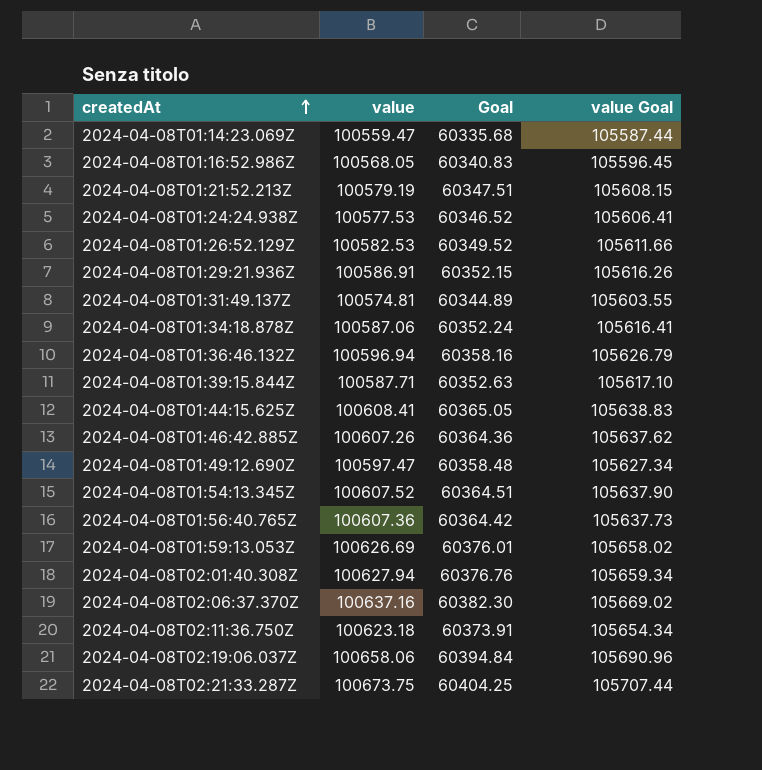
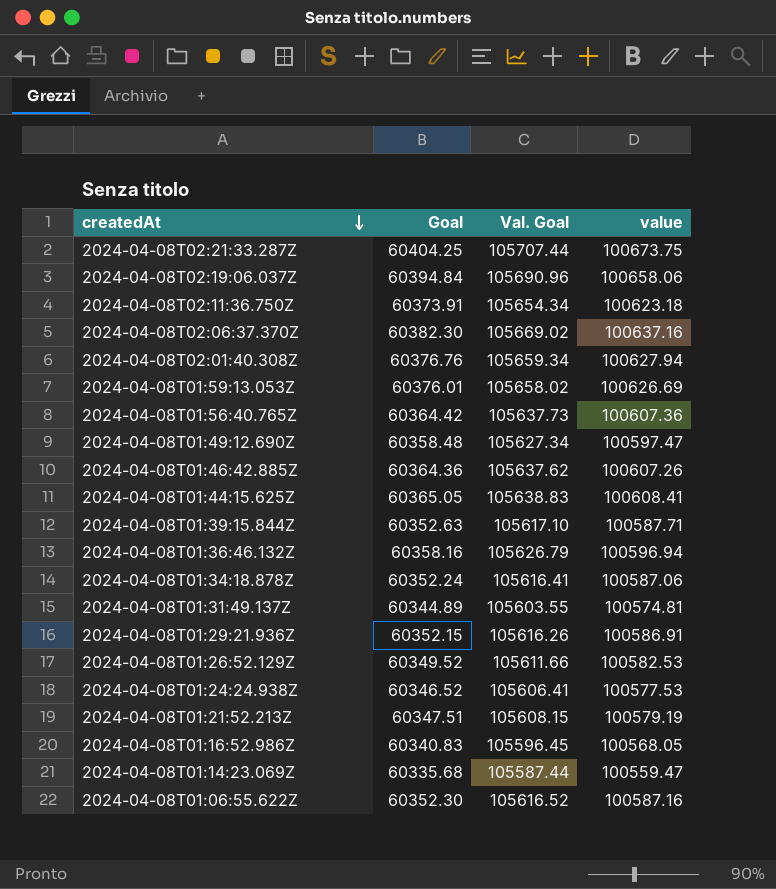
row order: createdAt ascending -> createdAt descending
column name: value Goal -> Val. Goal
column value | position: 2 -> 4
row 2024-04-08T01:54:13.345Z: 100607.52 | 60364.51 | 105637.90 -> none
row 2024-04-08T01:06:55.622Z: none -> 60352.30 | 105616.52 | 100587.16

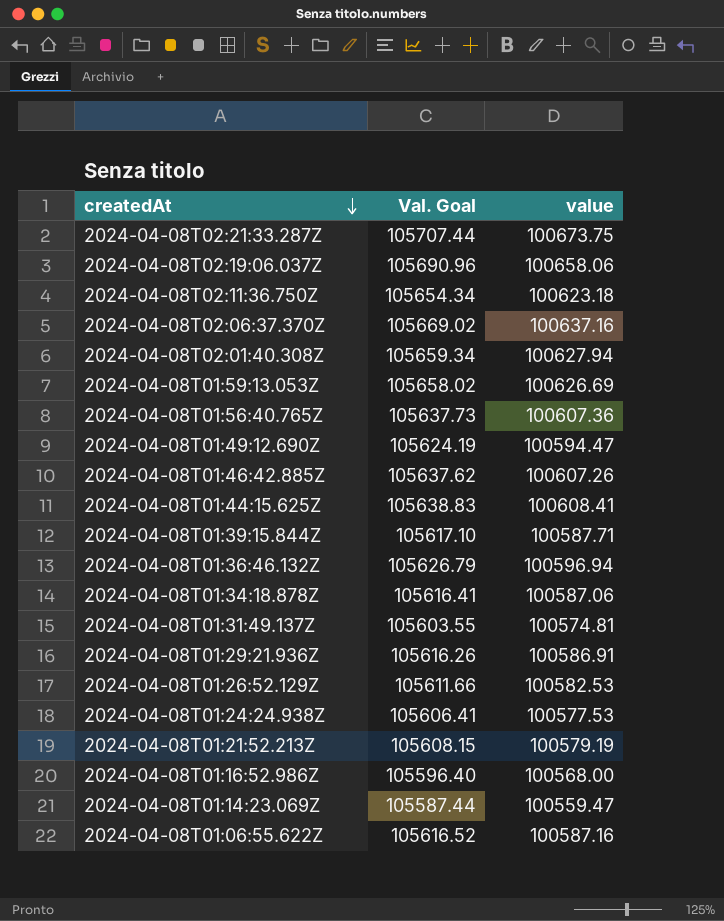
column Goal | formula: [value] * 0.6 -> none
2024-04-08T01:49:12.690Z | Val. Goal: 105627.34 -> 105624.19
2024-04-08T01:49:12.690Z | value: 100597.47 -> 100594.47
2024-04-08T01:16:52.986Z | Val. Goal: 105596.45 -> 105596.40
2024-04-08T01:16:52.986Z | value: 100568.05 -> 100568.00

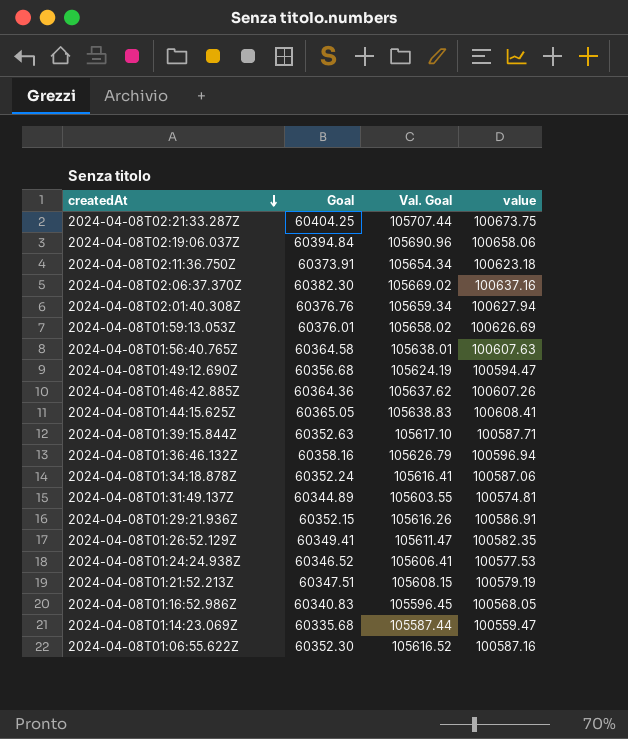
column Goal | formula: none -> [value] * 0.6
2024-04-08T01:56:40.765Z | Val. Goal: 105637.73 -> 105638.01
2024-04-08T01:56:40.765Z | value: 100607.36 -> 100607.63
2024-04-08T01:26:52.129Z | Val. Goal: 105611.66 -> 105611.47
2024-04-08T01:26:52.129Z | value: 100582.53 -> 100582.35
2024-04-08T01:16:52.986Z | Val. Goal: 105596.40 -> 105596.45
2024-04-08T01:16:52.986Z | value: 100568.00 -> 100568.05

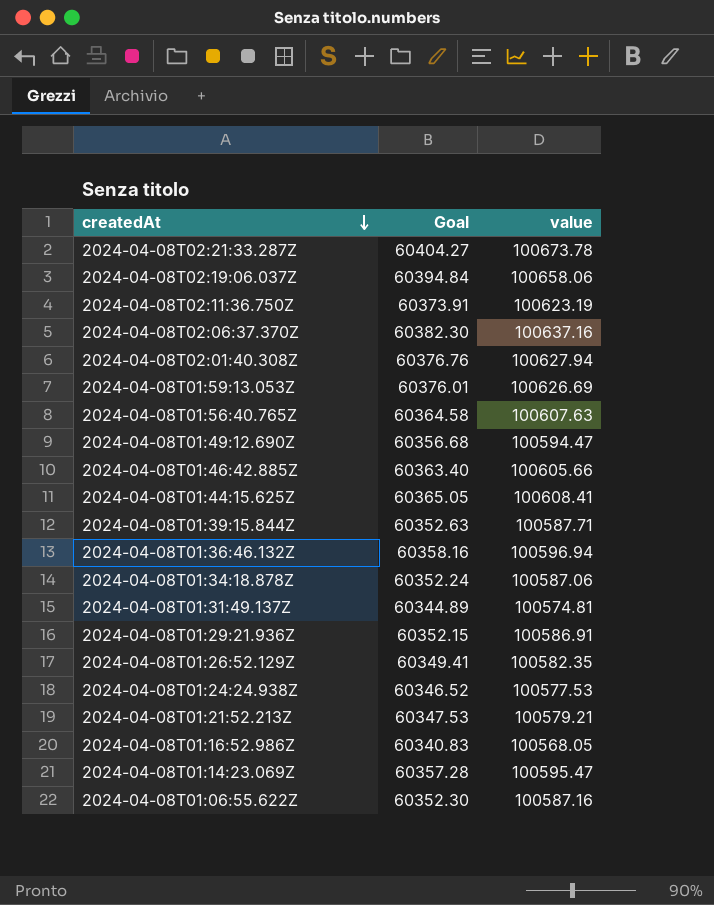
column Val. Goal | formula: [value] * 1.05 -> none
2024-04-08T02:21:33.287Z | Goal: 60404.25 -> 60404.27
2024-04-08T02:21:33.287Z | value: 100673.75 -> 100673.78
2024-04-08T02:11:36.750Z | value: 100623.18 -> 100623.19
2024-04-08T01:46:42.885Z | Goal: 60364.36 -> 60363.40
2024-04-08T01:46:42.885Z | value: 100607.26 -> 100605.66
2024-04-08T01:21:52.213Z | Goal: 60347.51 -> 60347.53
2024-04-08T01:21:52.213Z | value: 100579.19 -> 100579.21
2024-04-08T01:14:23.069Z | Goal: 60335.68 -> 60357.28
2024-04-08T01:14:23.069Z | value: 100559.47 -> 100595.47

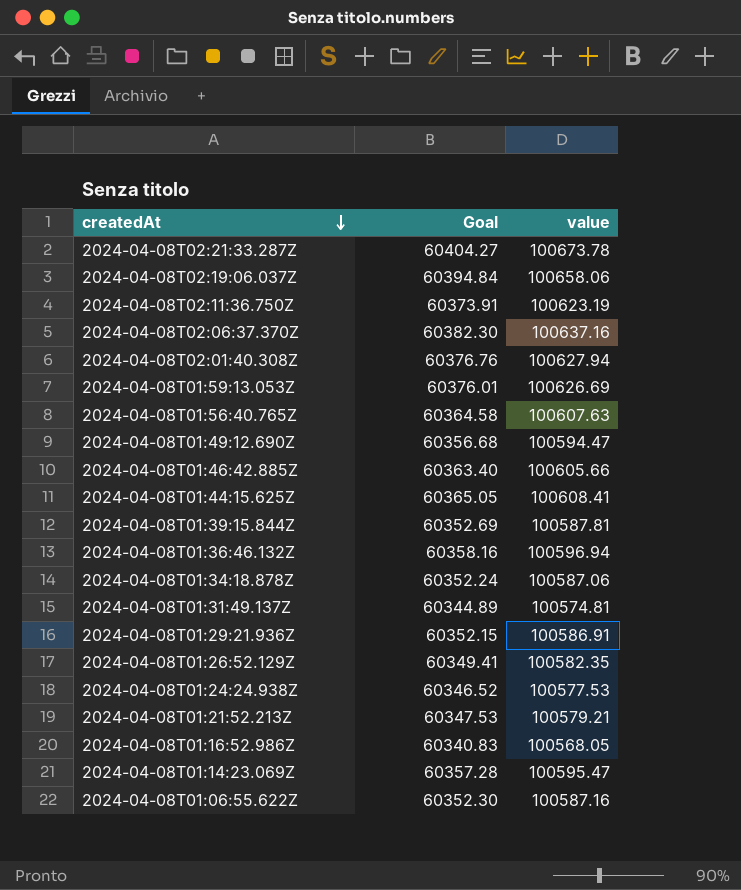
2024-04-08T01:39:15.844Z | Goal: 60352.63 -> 60352.69
2024-04-08T01:39:15.844Z | value: 100587.71 -> 100587.81

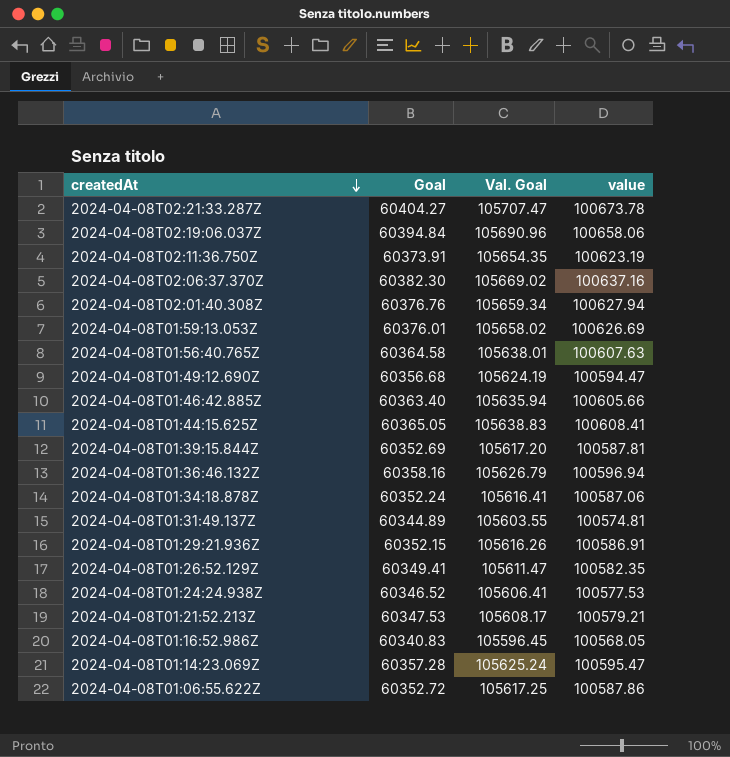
column Val. Goal | formula: none -> [value] * 1.05
2024-04-08T01:06:55.622Z | Goal: 60352.30 -> 60352.72
2024-04-08T01:06:55.622Z | value: 100587.16 -> 100587.86

